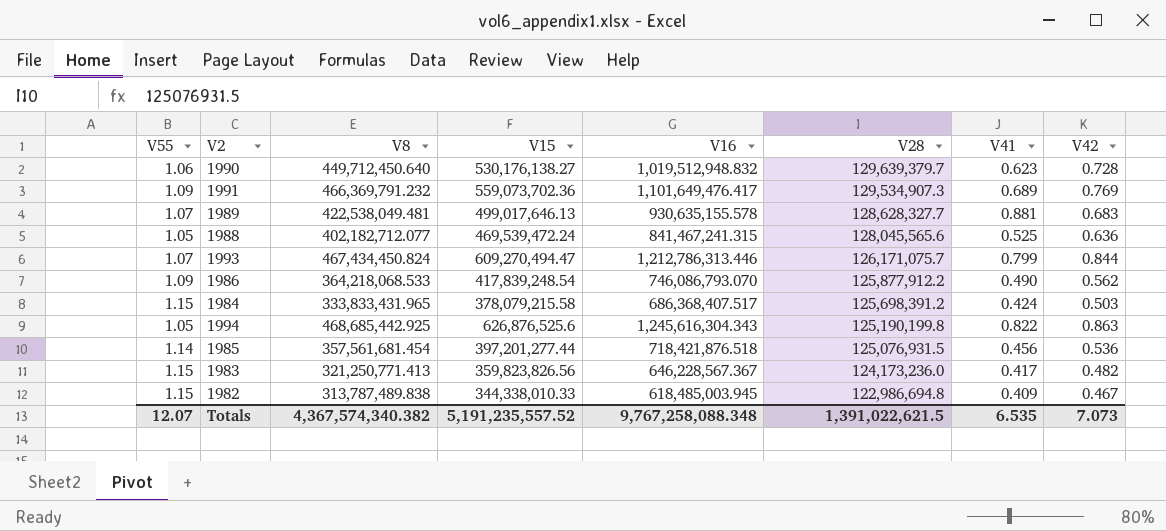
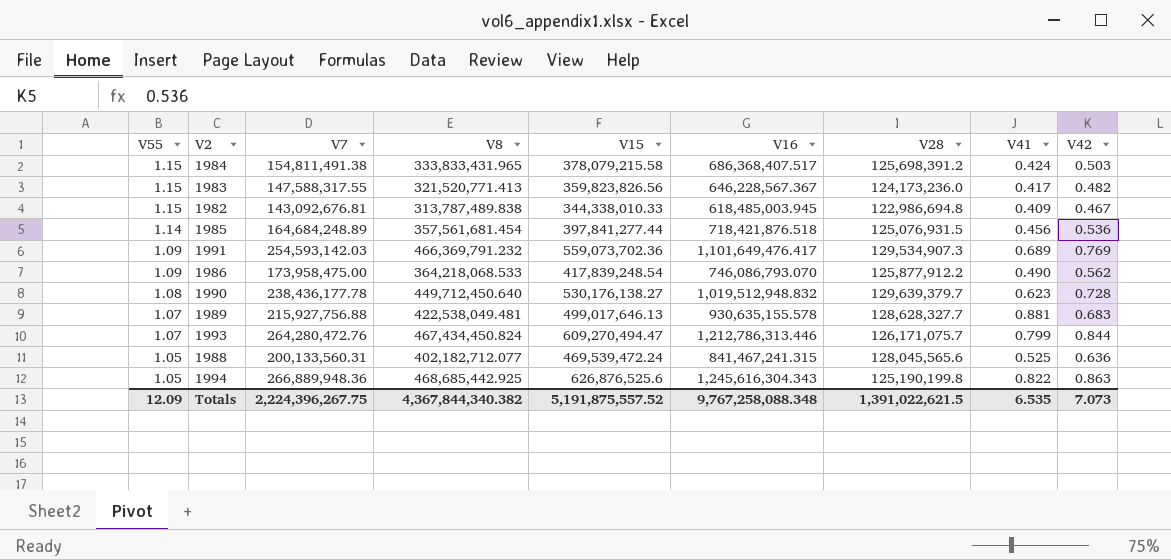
row order: V28 descending -> V55 descending
column V7 | position: none -> 3
1983 | V8: 321,250,771.413 -> 321,520,771.413
1985 | V15: 397,201,277.44 -> 397,841,277.44
1990 | V55: 1.06 -> 1.08
Totals | V55: 12.07 -> 12.09
Totals | V8: 4,367,574,340.382 -> 4,367,844,340.382
Totals | V15: 5,191,235,557.52 -> 5,191,875,557.52

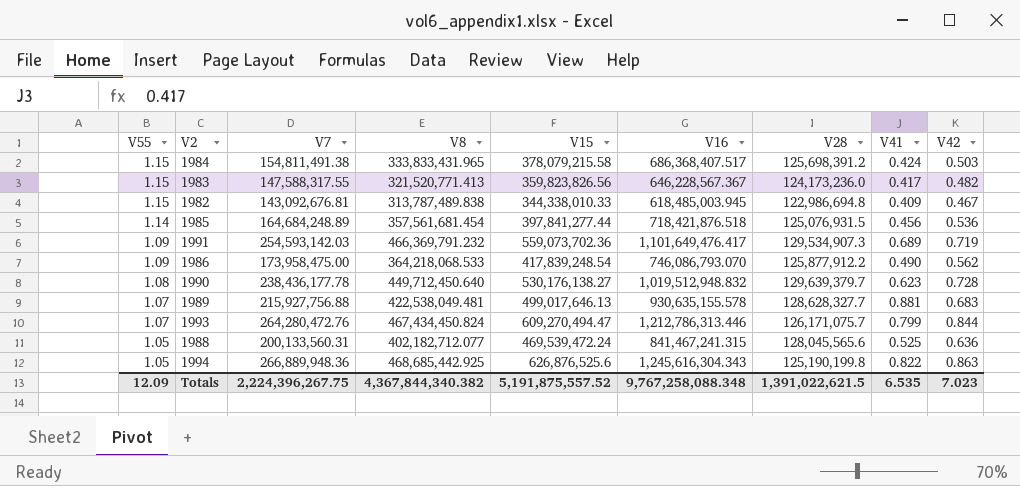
1991 | V42: 0.769 -> 0.719
Totals | V42: 7.073 -> 7.023

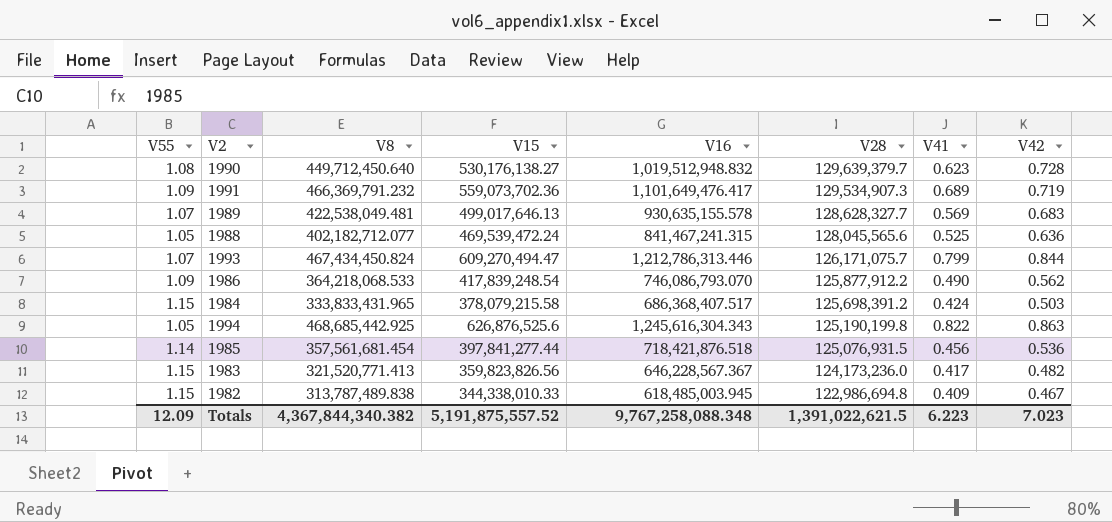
row order: V55 descending -> V28 descending
column V7 | position: 3 -> none
1989 | V41: 0.881 -> 0.569
Totals | V41: 6.535 -> 6.223

